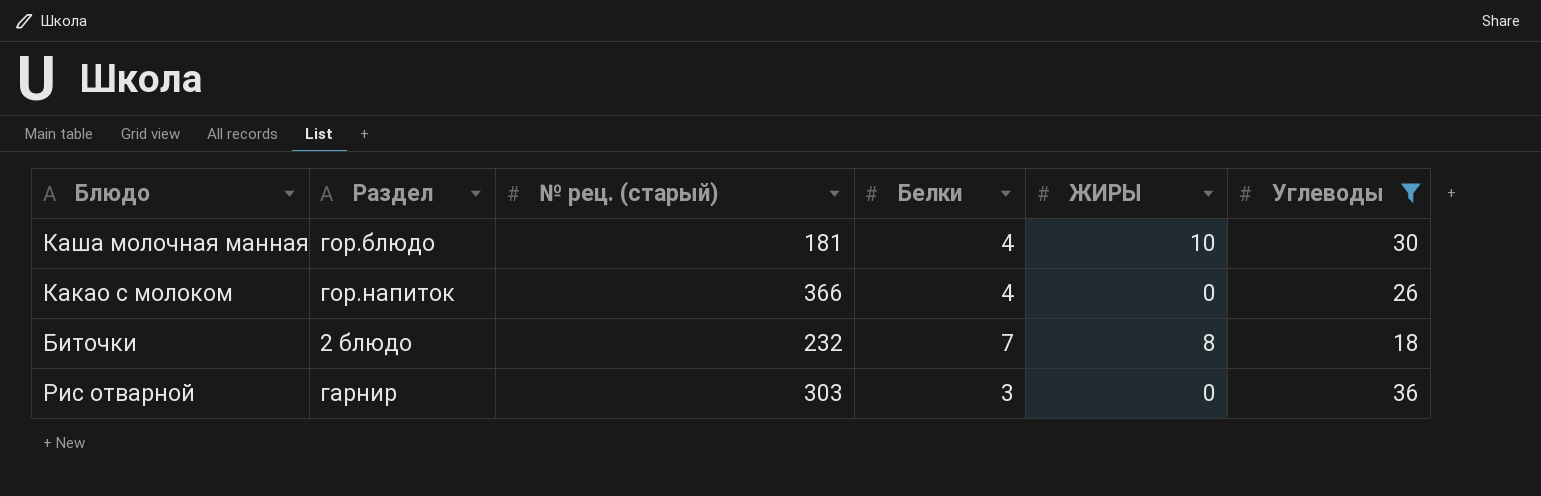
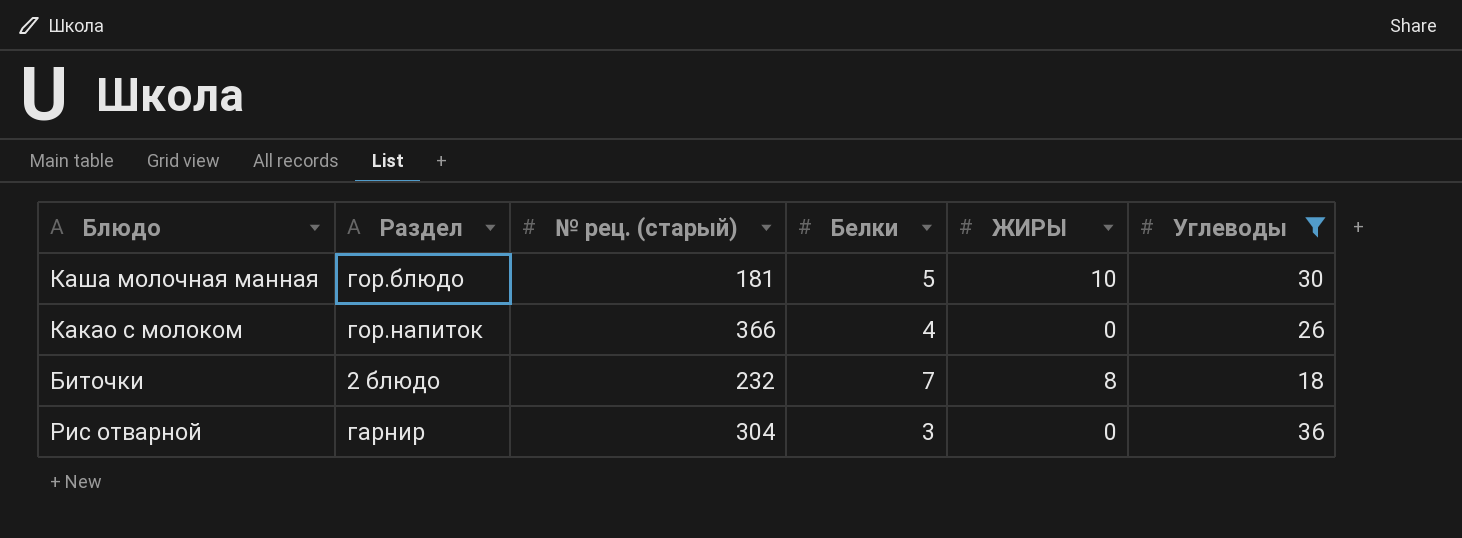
Каша молочная манная | Белки: 4 -> 5
Рис отварной | № рец. (старый): 303 -> 304

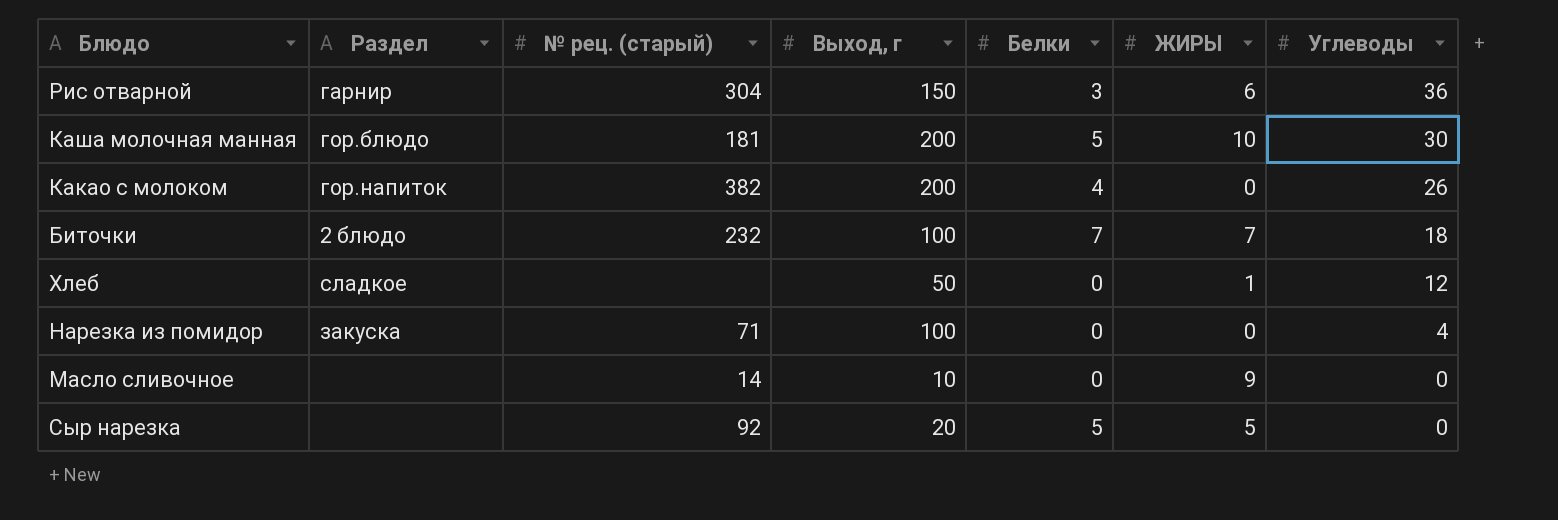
filter: Углеводы >= 18 -> none
row order: none -> Углеводы descending
column Выход, г | position: none -> 4
Рис отварной | ЖИРЫ: 0 -> 6
Какао с молоком | № рец. (старый): 366 -> 382
Биточки | ЖИРЫ: 8 -> 7

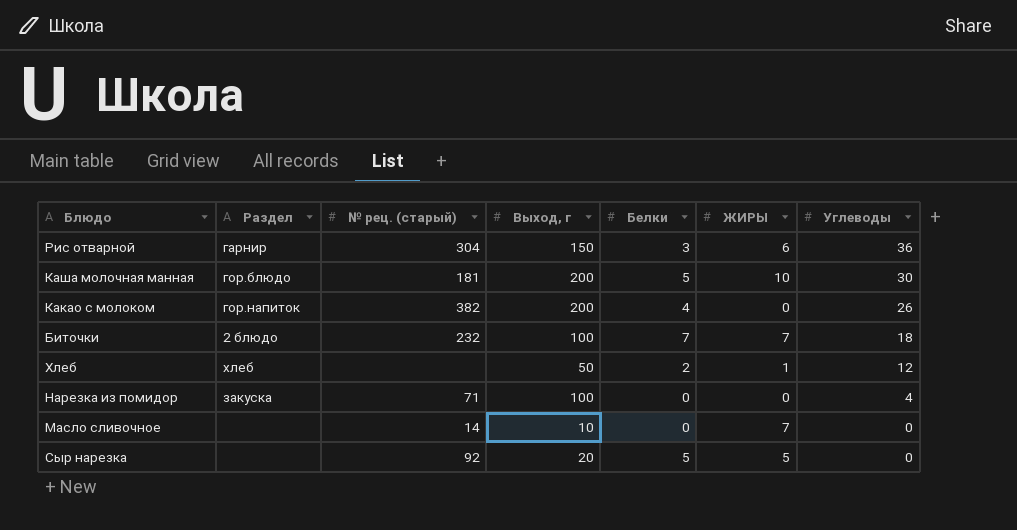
Хлеб | Раздел: сладкое -> хлеб
Хлеб | Белки: 0 -> 2
Масло сливочное | ЖИРЫ: 9 -> 7

